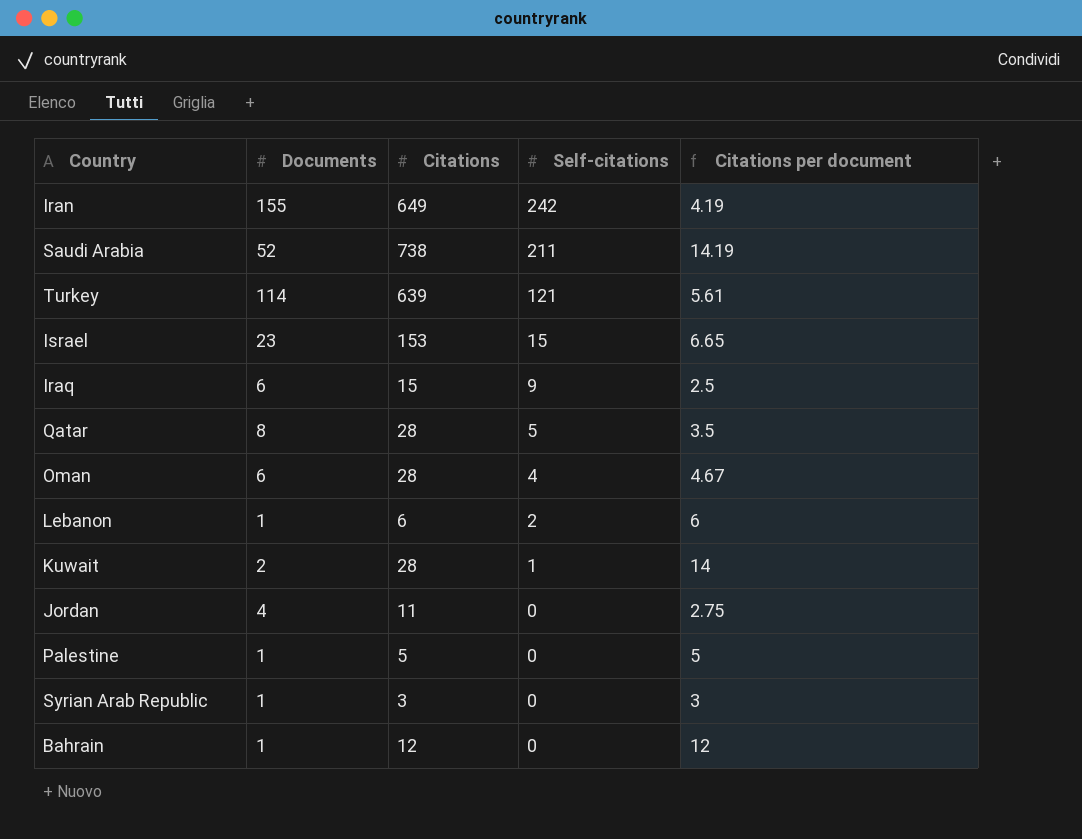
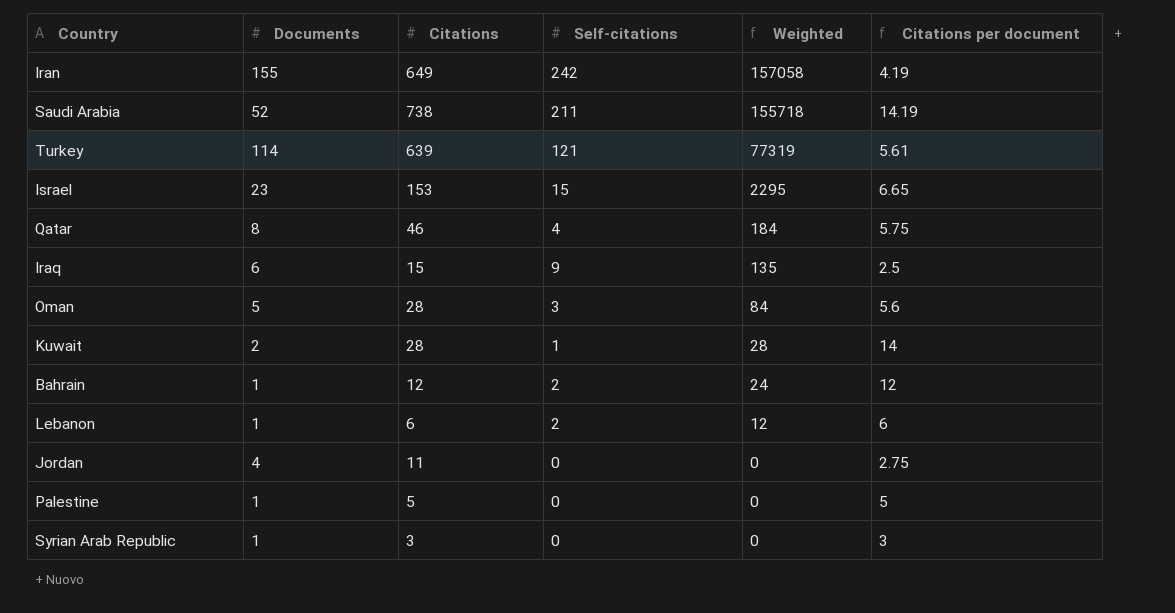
row order: Self-citations descending -> Weighted descending
column Weighted | formula: none -> [Citations] * [Self-citations]
Qatar | Citations: 28 -> 46
Qatar | Self-citations: 5 -> 4
Qatar | Citations per document: 3.5 -> 5.75
Oman | Documents: 6 -> 5
Oman | Self-citations: 4 -> 3
Oman | Citations per document: 4.67 -> 5.6
Bahrain | Self-citations: 0 -> 2

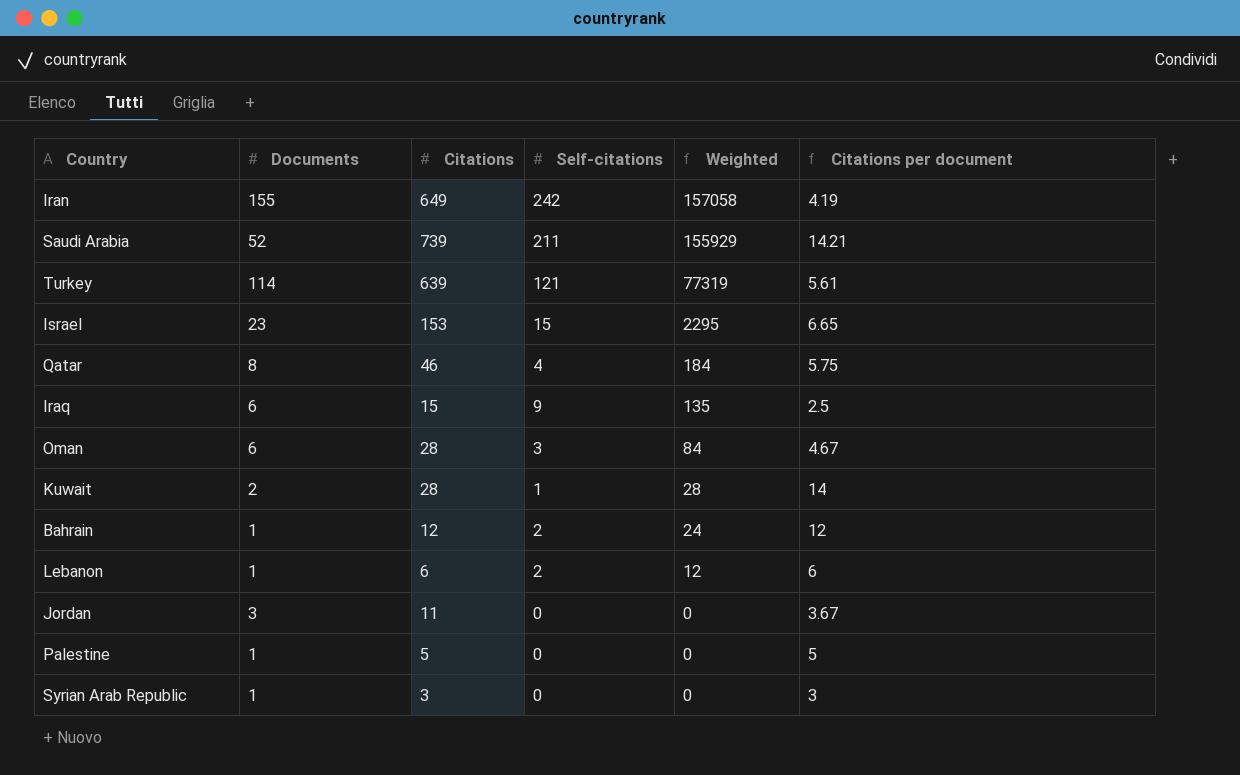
Saudi Arabia | Citations: 738 -> 739
Saudi Arabia | Weighted: 155718 -> 155929
Saudi Arabia | Citations per document: 14.19 -> 14.21
Oman | Documents: 5 -> 6
Oman | Citations per document: 5.6 -> 4.67
Jordan | Documents: 4 -> 3
Jordan | Citations per document: 2.75 -> 3.67

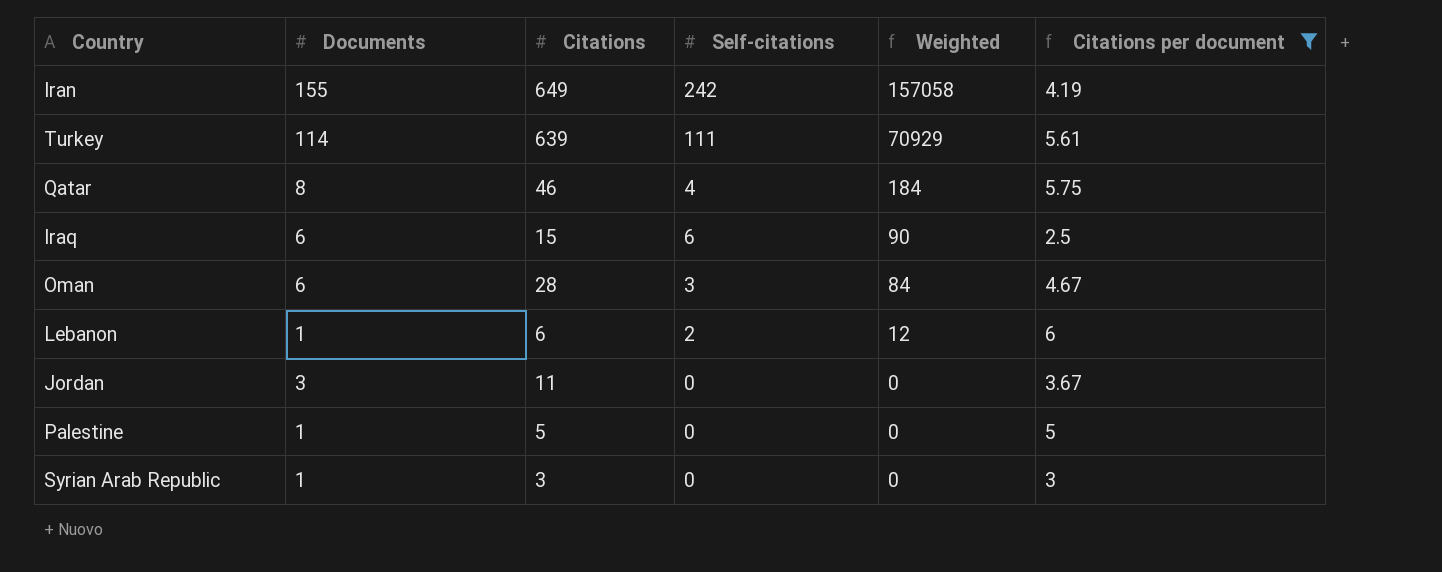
filter: none -> Citations per document <= 6
Turkey | Self-citations: 121 -> 111
Turkey | Weighted: 77319 -> 70929
Iraq | Self-citations: 9 -> 6
Iraq | Weighted: 135 -> 90

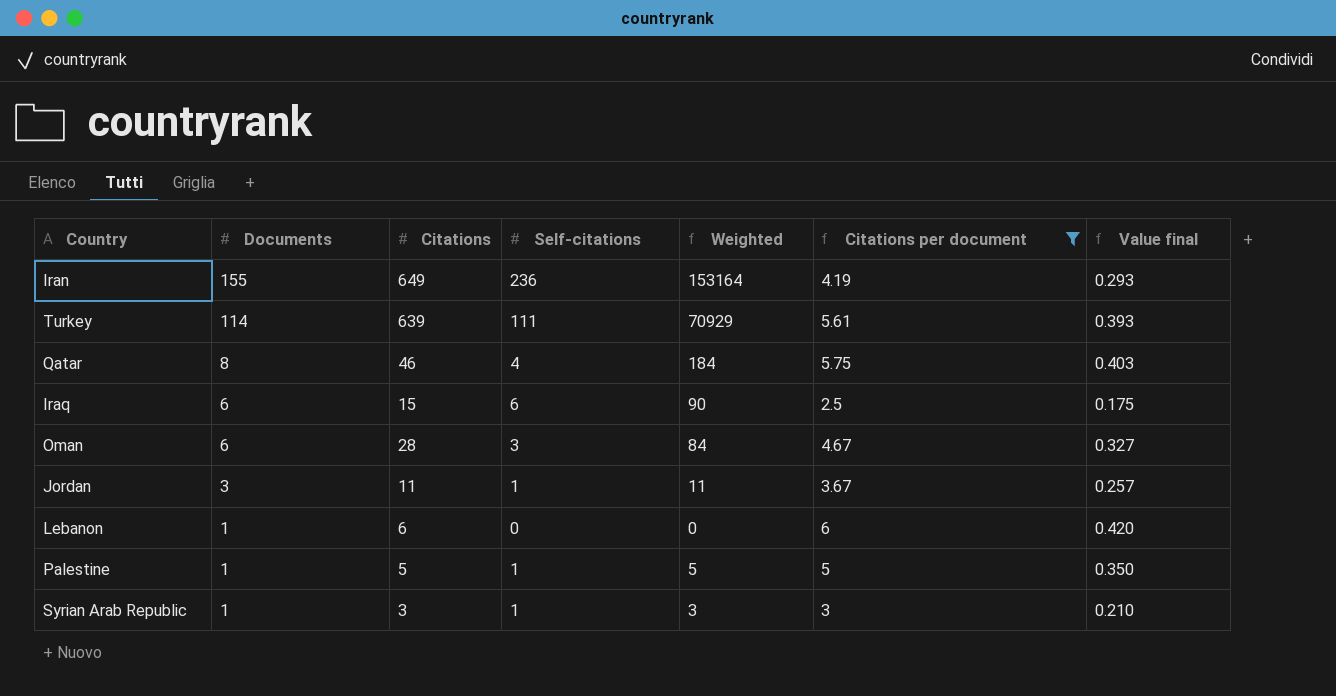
row order: Weighted descending -> Documents descending
column Value final | formula: none -> [Citations per document] * 0.07
Iran | Self-citations: 242 -> 236
Iran | Weighted: 157058 -> 153164
Jordan | Self-citations: 0 -> 1
Jordan | Weighted: 0 -> 11
Lebanon | Self-citations: 2 -> 0
Lebanon | Weighted: 12 -> 0
Palestine | Self-citations: 0 -> 1
Palestine | Weighted: 0 -> 5
Syrian Arab Republic | Self-citations: 0 -> 1
Syrian Arab Republic | Weighted: 0 -> 3

